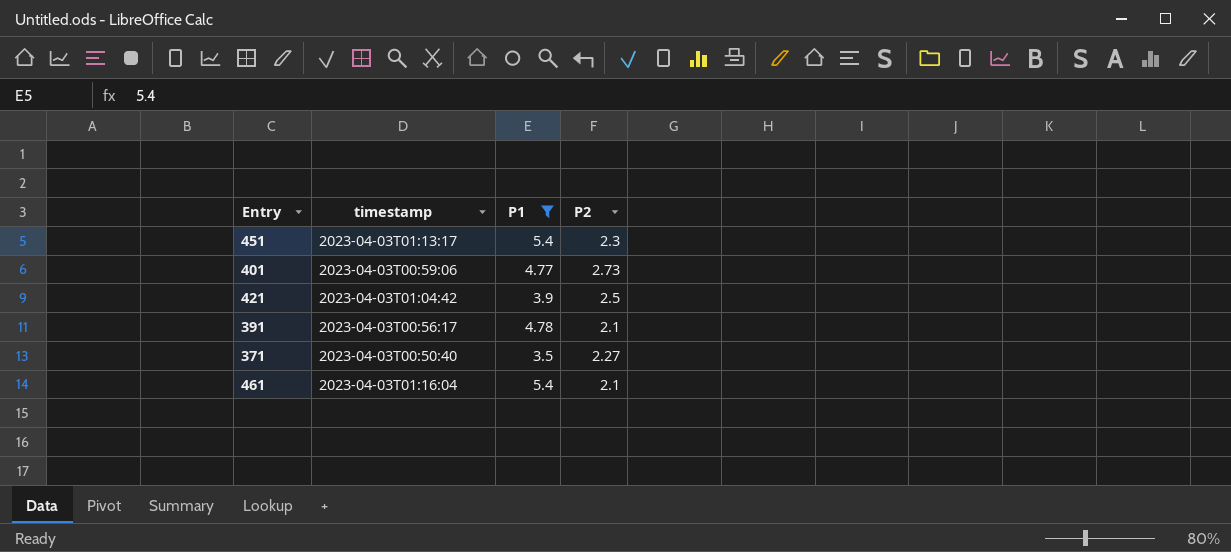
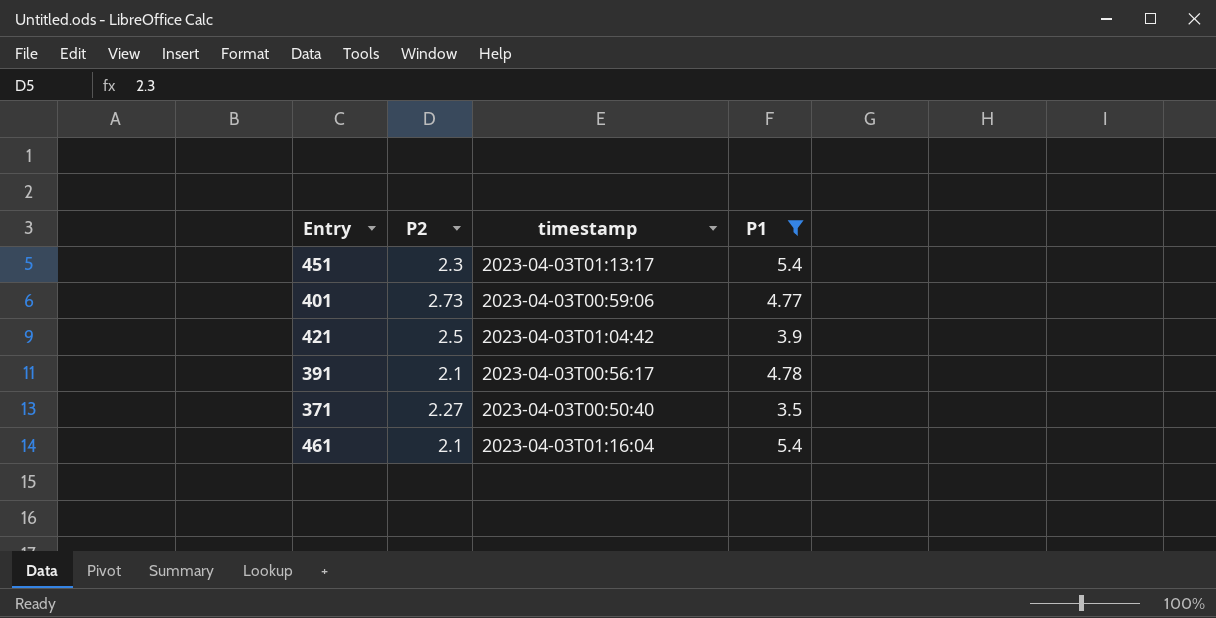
column P2 | position: 4 -> 2

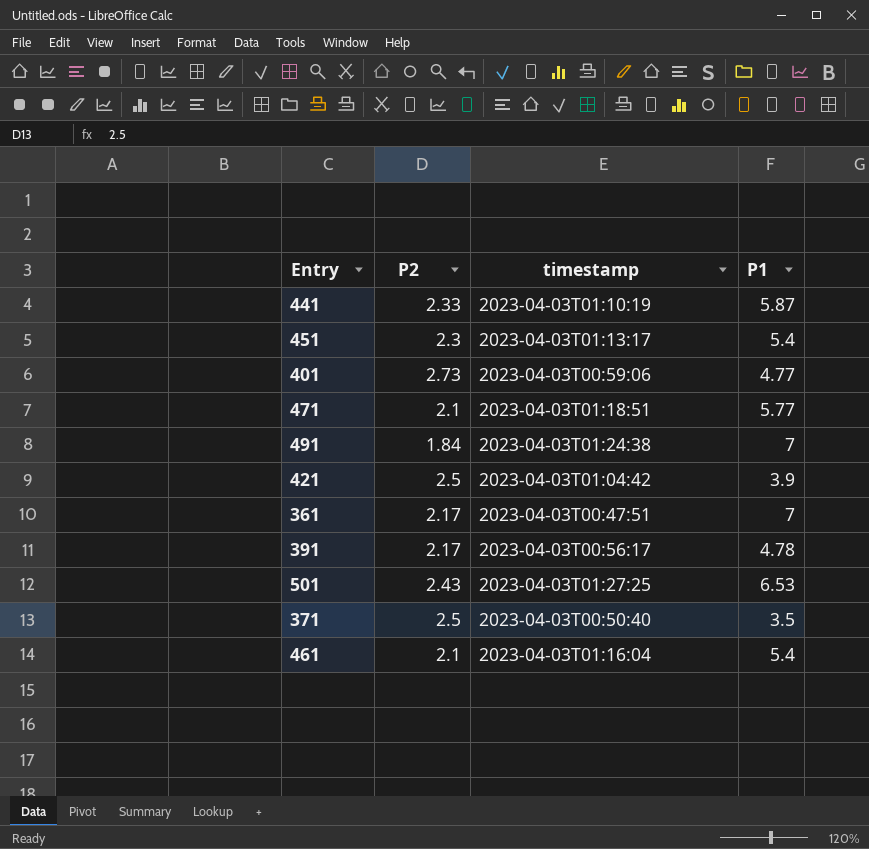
filter: P1 <= 5.4 -> none
391 | P2: 2.1 -> 2.17
371 | P2: 2.27 -> 2.5

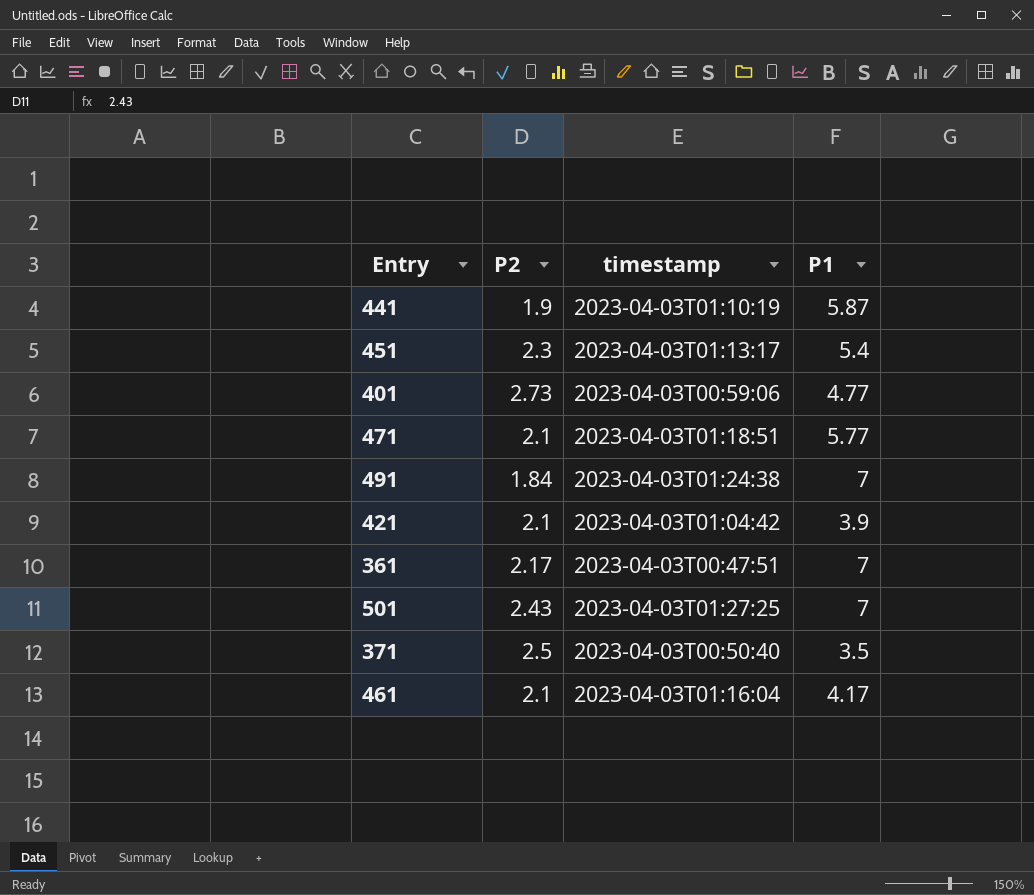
row 391: 2.17 | 2023-04-03T00:56:17 | 4.78 -> none
441 | P2: 2.33 -> 1.9
421 | P2: 2.5 -> 2.1
501 | P1: 6.53 -> 7
461 | P1: 5.4 -> 4.17

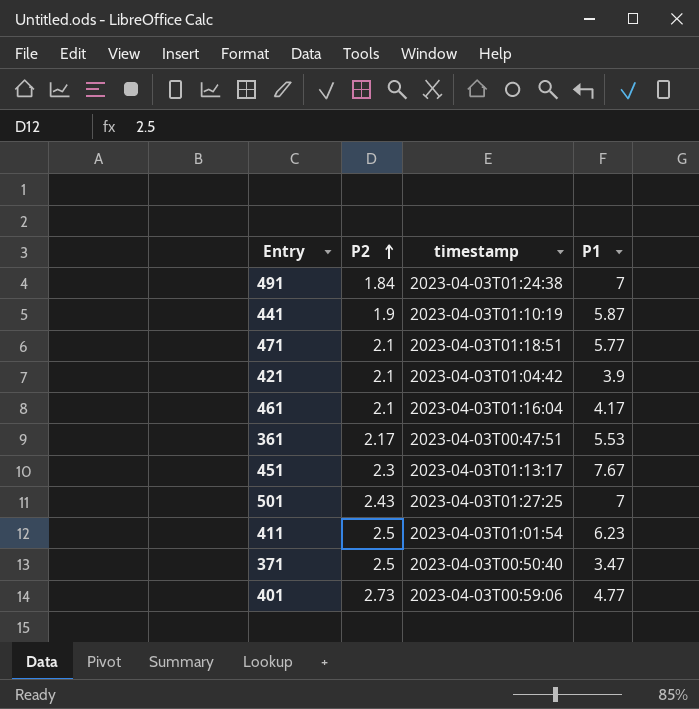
row order: none -> P2 ascending
361 | P1: 7 -> 5.53
451 | P1: 5.4 -> 7.67
row 411: none -> 2.5 | 2023-04-03T01:01:54 | 6.23
371 | P1: 3.5 -> 3.47

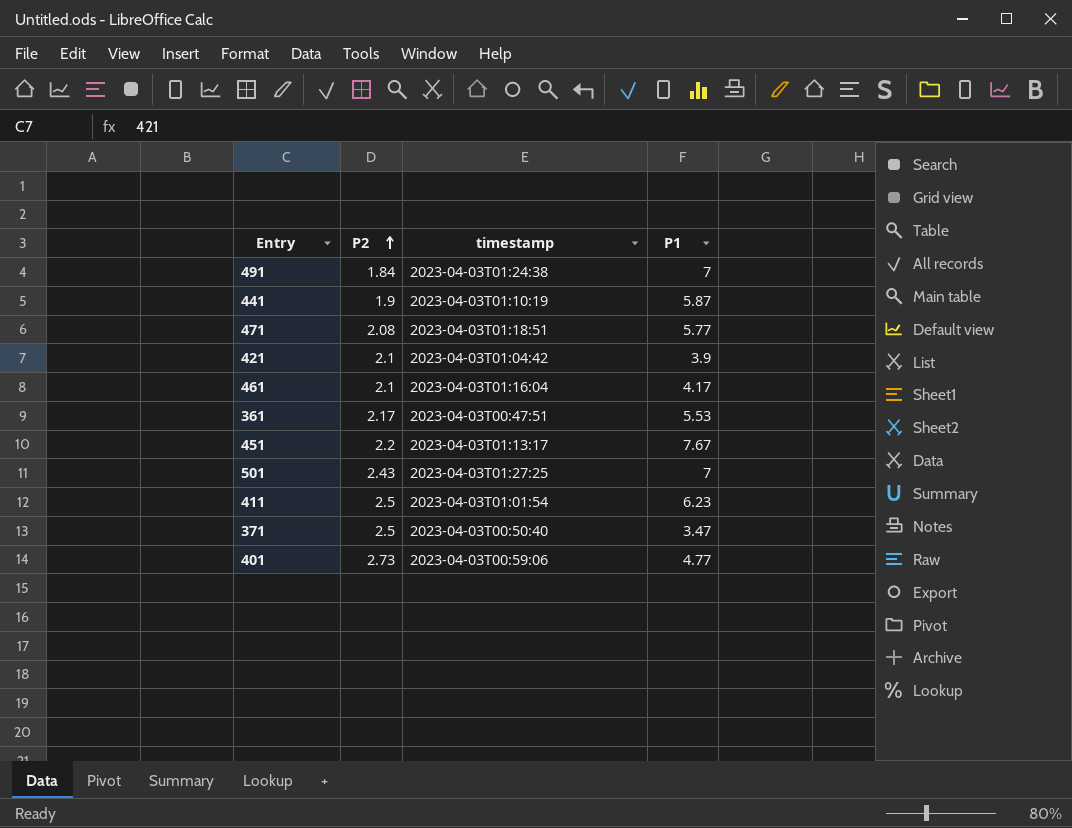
471 | P2: 2.1 -> 2.08
451 | P2: 2.3 -> 2.2

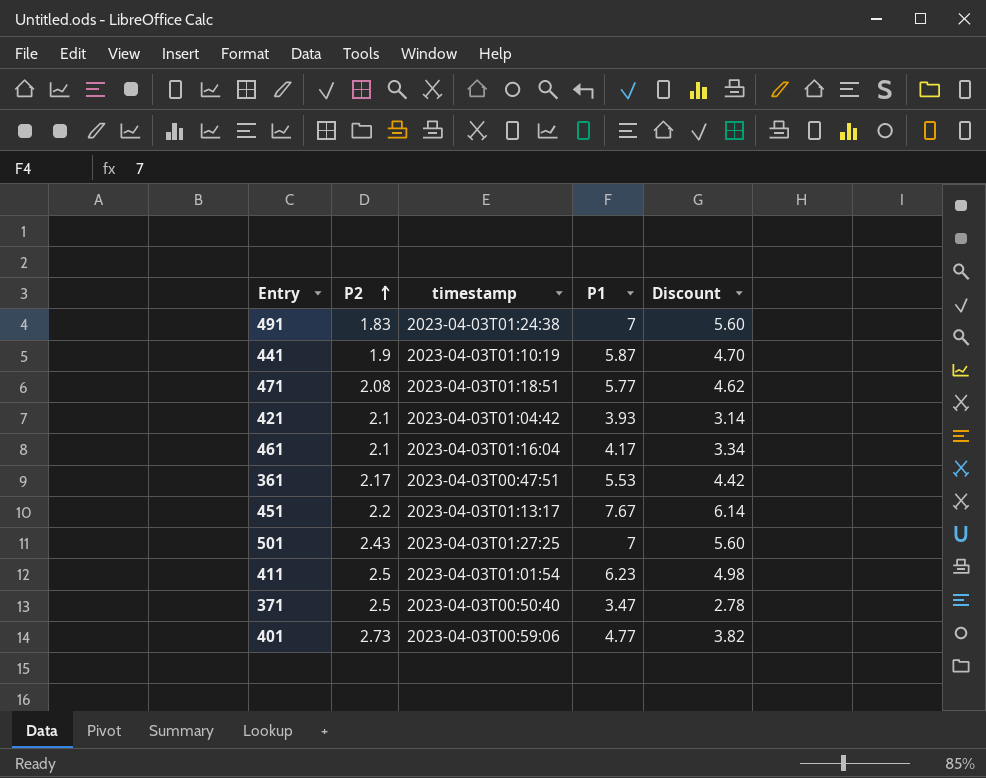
column Discount | formula: none -> [P1] * 0.8
491 | P2: 1.84 -> 1.83
421 | P1: 3.9 -> 3.93

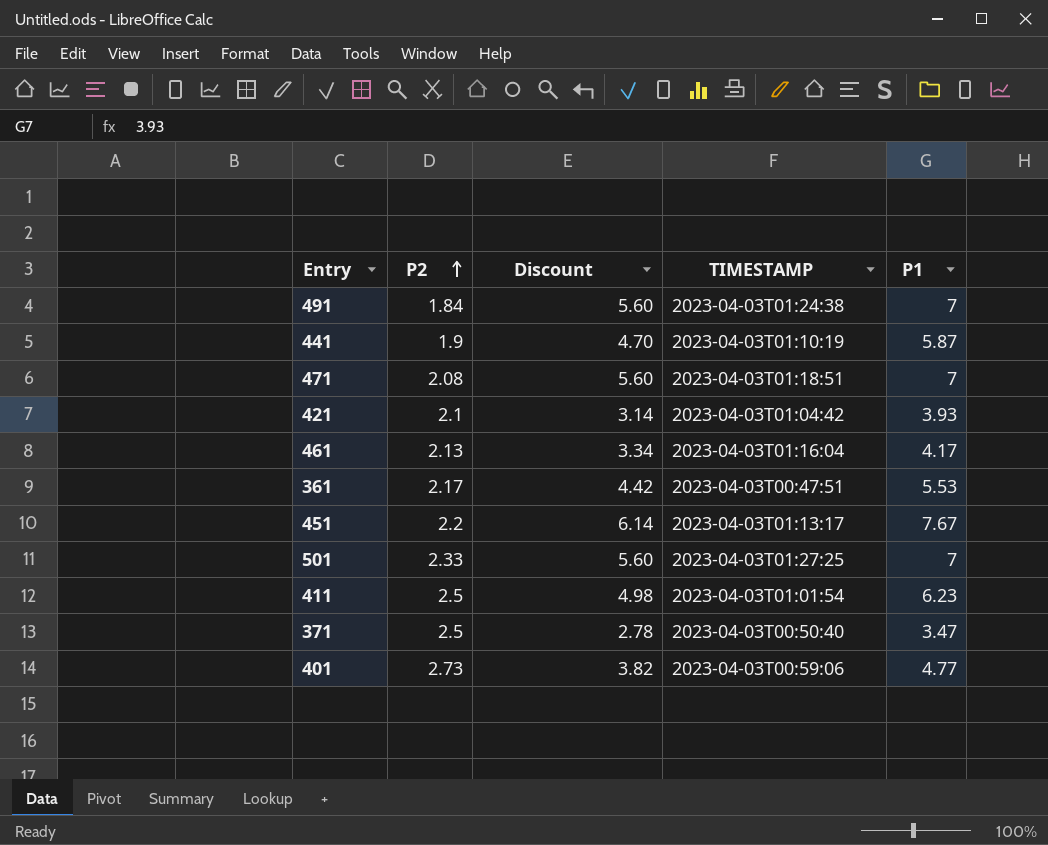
column Discount | position: 5 -> 3
column name: timestamp -> TIMESTAMP
491 | P2: 1.83 -> 1.84
471 | Discount: 4.62 -> 5.60
471 | P1: 5.77 -> 7
461 | P2: 2.1 -> 2.13
501 | P2: 2.43 -> 2.33

